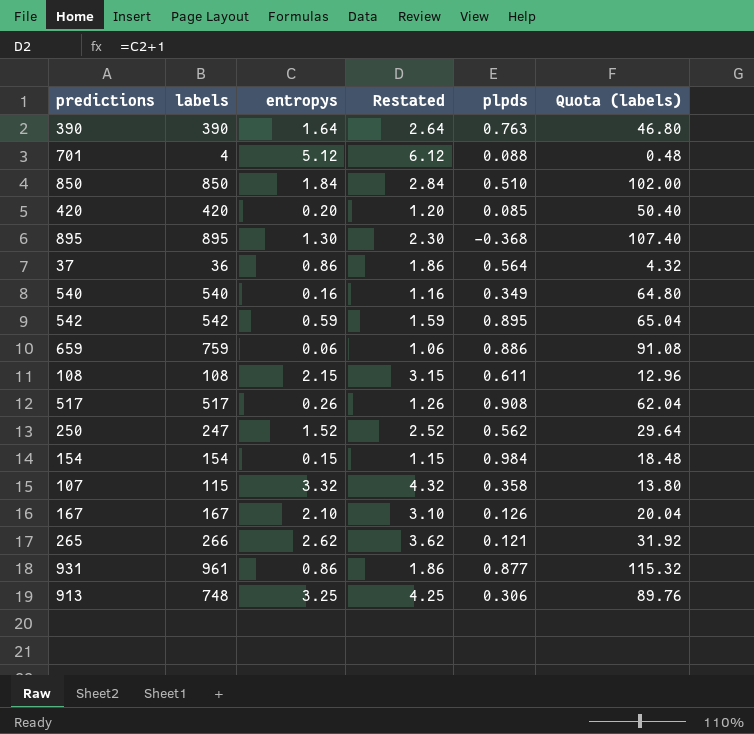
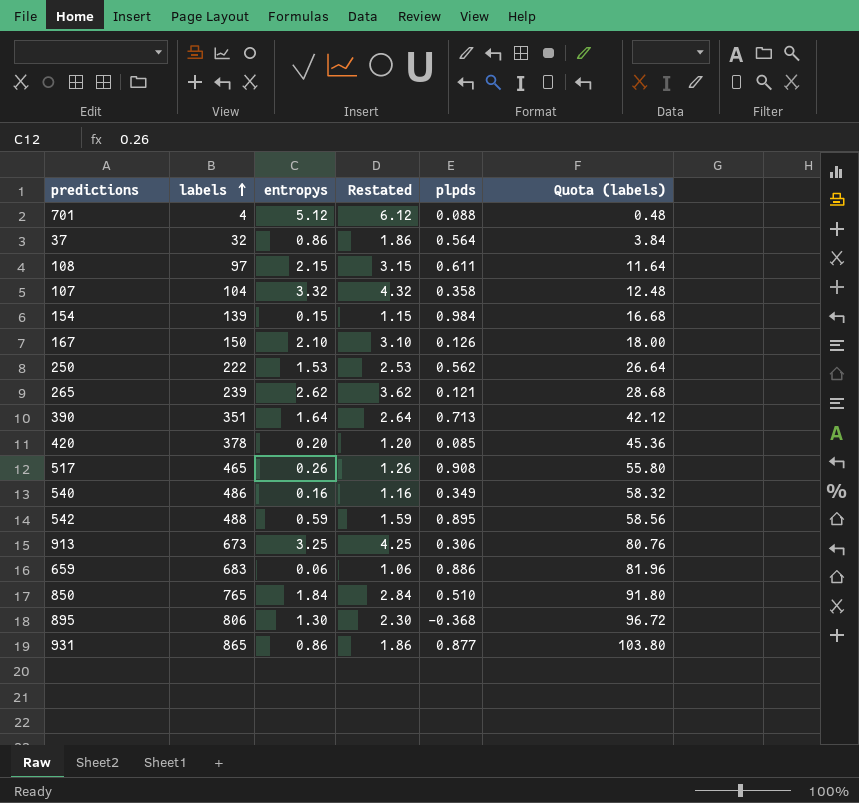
row order: none -> labels ascending
37 | labels: 36 -> 32
37 | Quota (labels): 4.32 -> 3.84
108 | labels: 108 -> 97
108 | Quota (labels): 12.96 -> 11.64
107 | labels: 115 -> 104
107 | Quota (labels): 13.80 -> 12.48
154 | labels: 154 -> 139
154 | Quota (labels): 18.48 -> 16.68
167 | labels: 167 -> 150
167 | Quota (labels): 20.04 -> 18.00
250 | labels: 247 -> 222
250 | entropys: 1.52 -> 1.53
250 | Restated: 2.52 -> 2.53
250 | Quota (labels): 29.64 -> 26.64
265 | labels: 266 -> 239
265 | Quota (labels): 31.92 -> 28.68
390 | labels: 390 -> 351
390 | plpds: 0.763 -> 0.713
390 | Quota (labels): 46.80 -> 42.12
420 | labels: 420 -> 378
420 | Quota (labels): 50.40 -> 45.36
517 | labels: 517 -> 465
517 | Quota (labels): 62.04 -> 55.80
540 | labels: 540 -> 486
540 | Quota (labels): 64.80 -> 58.32
542 | labels: 542 -> 488
542 | Quota (labels): 65.04 -> 58.56
913 | labels: 748 -> 673
913 | Quota (labels): 89.76 -> 80.76
659 | labels: 759 -> 683
659 | Quota (labels): 91.08 -> 81.96
850 | labels: 850 -> 765
850 | Quota (labels): 102.00 -> 91.80
895 | labels: 895 -> 806
895 | Quota (labels): 107.40 -> 96.72
931 | labels: 961 -> 865
931 | Quota (labels): 115.32 -> 103.80

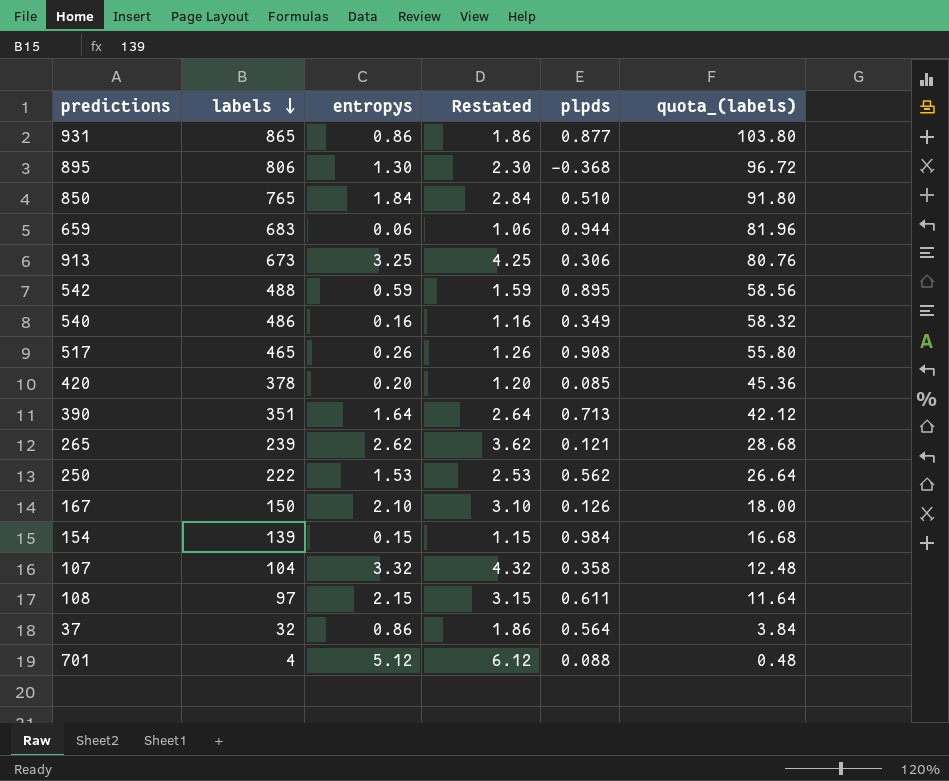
row order: labels ascending -> labels descending
column name: Quota (labels) -> quota_(labels)
659 | plpds: 0.886 -> 0.944

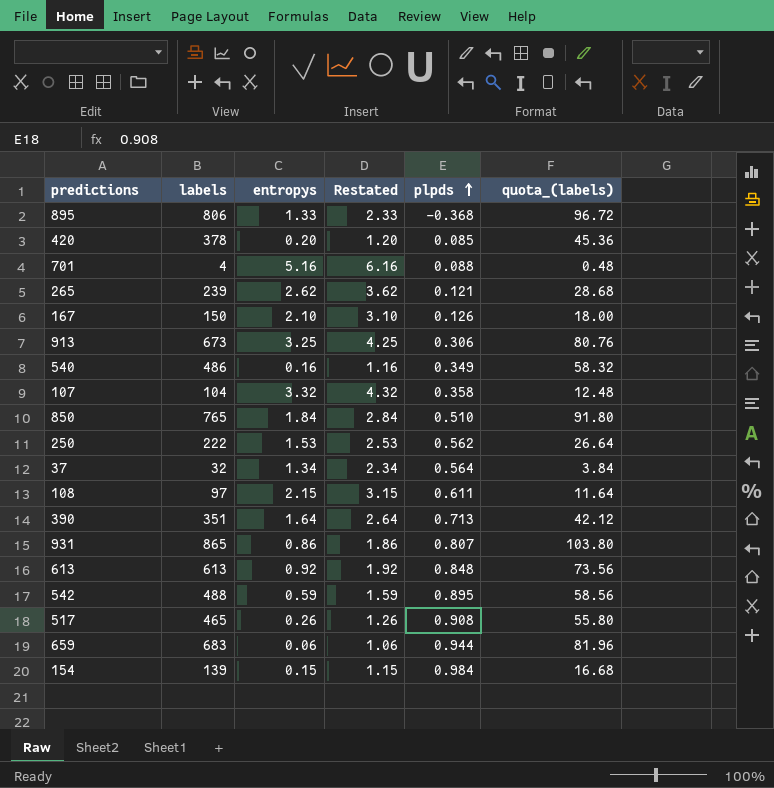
row order: labels descending -> plpds ascending
895 | entropys: 1.30 -> 1.33
895 | Restated: 2.30 -> 2.33
701 | entropys: 5.12 -> 5.16
701 | Restated: 6.12 -> 6.16
37 | entropys: 0.86 -> 1.34
37 | Restated: 1.86 -> 2.34
931 | plpds: 0.877 -> 0.807
row 613: none -> 613 | 0.92 | 1.92 | 0.848 | 73.56

